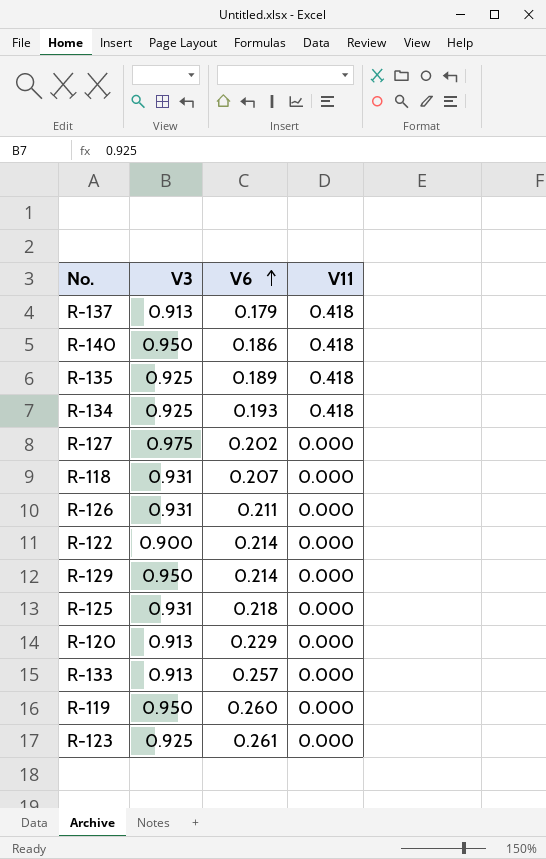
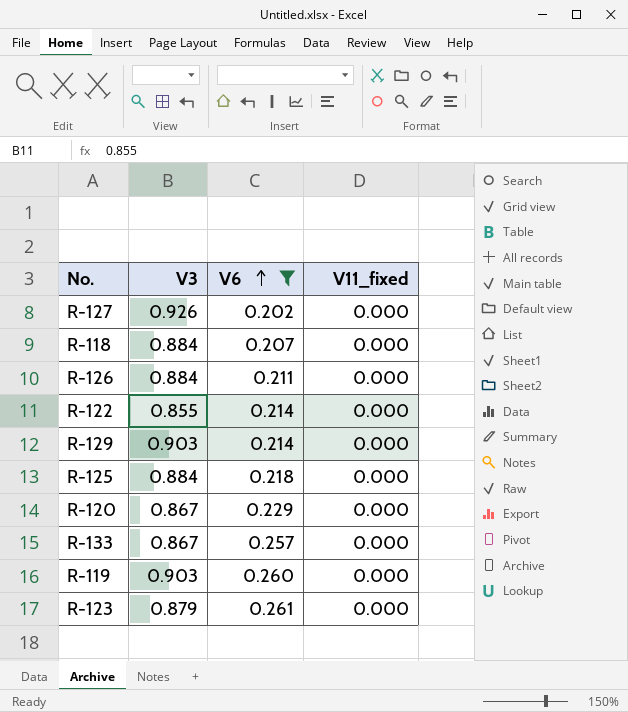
filter: none -> V6 >= 0.202
column name: V11 -> V11_fixed
R-127 | V3: 0.975 -> 0.926
R-118 | V3: 0.931 -> 0.884
R-126 | V3: 0.931 -> 0.884
R-122 | V3: 0.900 -> 0.855
R-129 | V3: 0.950 -> 0.903
R-125 | V3: 0.931 -> 0.884
R-120 | V3: 0.913 -> 0.867
R-133 | V3: 0.913 -> 0.867
R-119 | V3: 0.950 -> 0.903
R-123 | V3: 0.925 -> 0.879

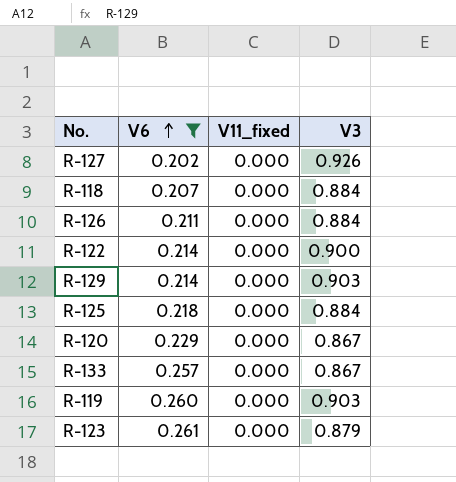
column V3 | position: 2 -> 4
R-122 | V3: 0.855 -> 0.900

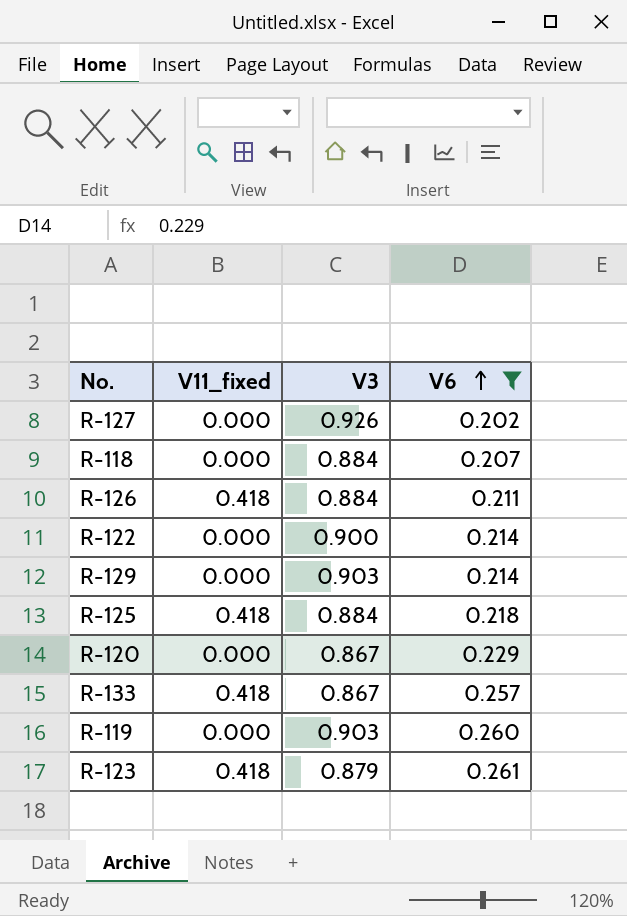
column V6 | position: 2 -> 4
R-126 | V11_fixed: 0.000 -> 0.418
R-125 | V11_fixed: 0.000 -> 0.418
R-133 | V11_fixed: 0.000 -> 0.418
R-123 | V11_fixed: 0.000 -> 0.418

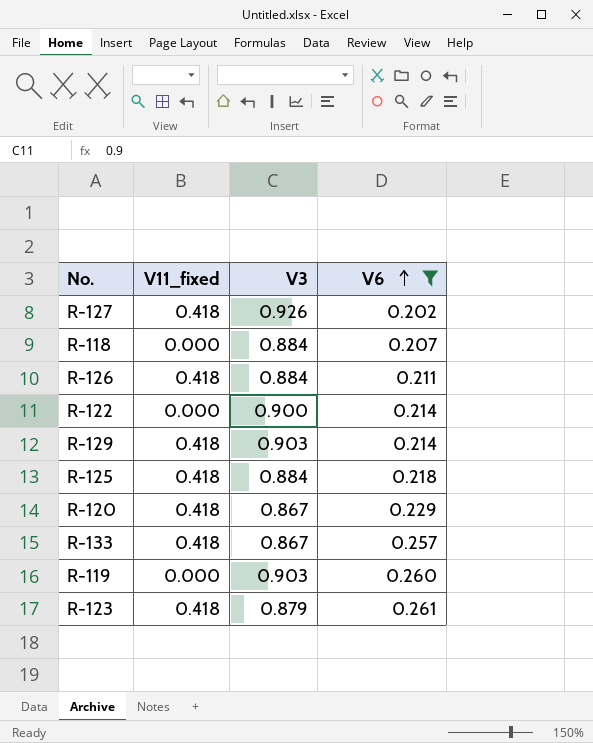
R-127 | V11_fixed: 0.000 -> 0.418
R-129 | V11_fixed: 0.000 -> 0.418
R-120 | V11_fixed: 0.000 -> 0.418

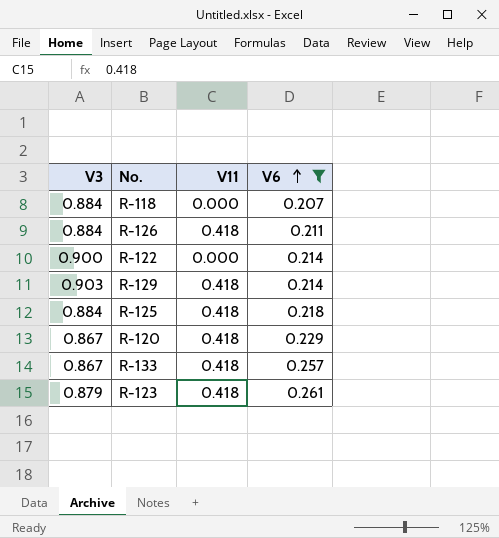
column V3 | position: 3 -> 1
column name: V11_fixed -> V11
row R-127: 0.418 | 0.926 | 0.202 -> none
row R-119: 0.000 | 0.903 | 0.260 -> none

